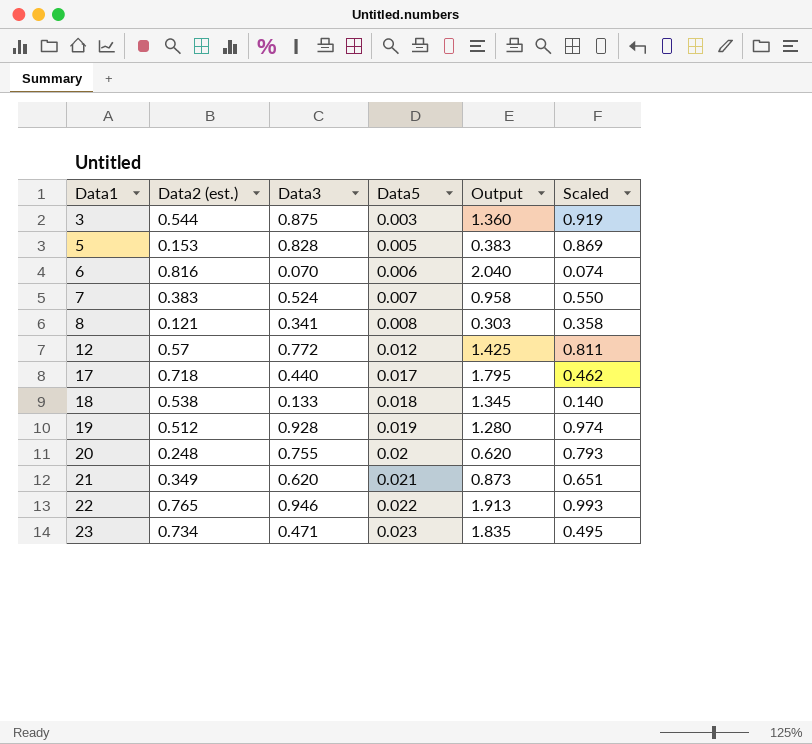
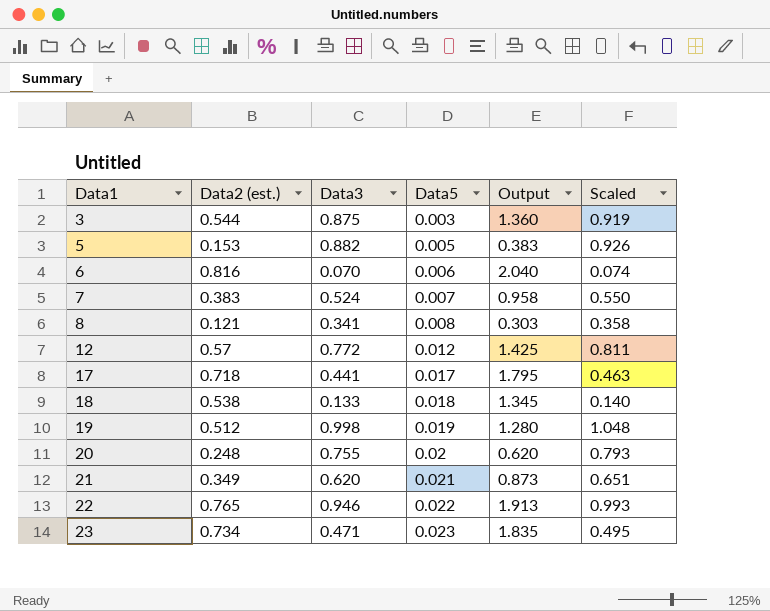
5 | Data3: 0.828 -> 0.882
5 | Scaled: 0.869 -> 0.926
17 | Data3: 0.440 -> 0.441
17 | Scaled: 0.462 -> 0.463
19 | Data3: 0.928 -> 0.998
19 | Scaled: 0.974 -> 1.048

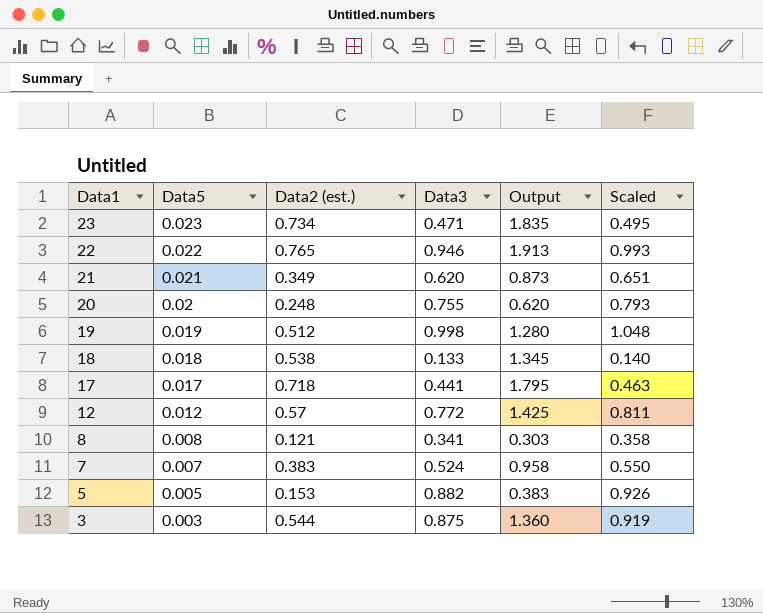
row order: Data1 ascending -> Data1 descending
column Data5 | position: 4 -> 2
row 6: 0.816 | 0.070 | 0.006 | 2.040 | 0.074 -> none

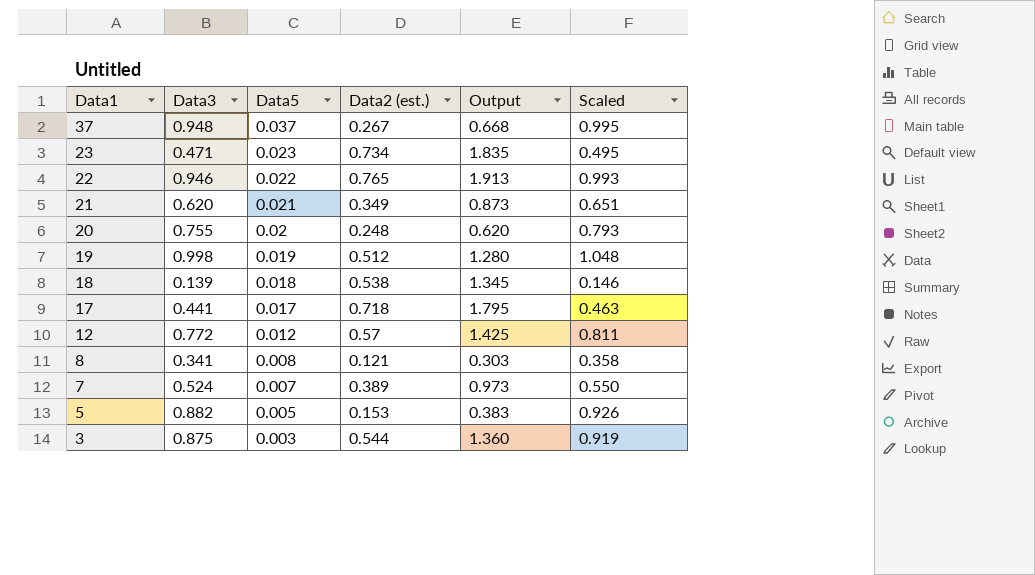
column Data3 | position: 4 -> 2
row 37: none -> 0.948 | 0.037 | 0.267 | 0.668 | 0.995
18 | Data3: 0.133 -> 0.139
18 | Scaled: 0.140 -> 0.146
7 | Data2 (est.): 0.383 -> 0.389
7 | Output: 0.958 -> 0.973

